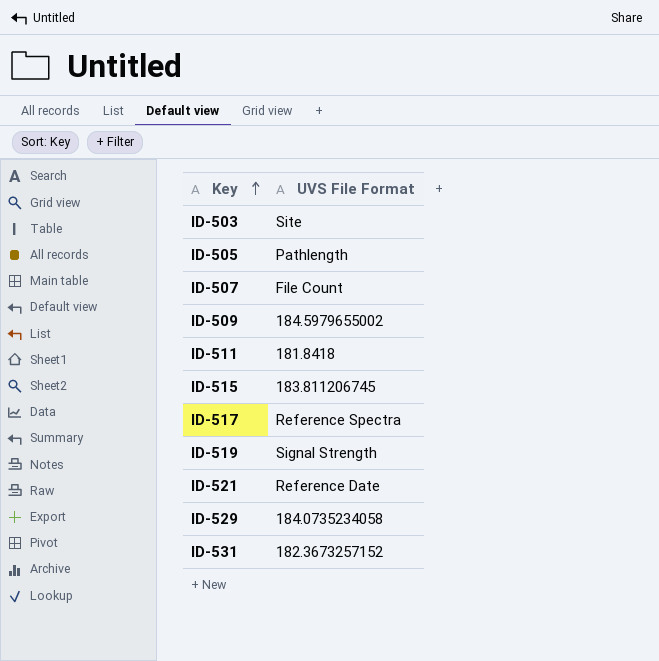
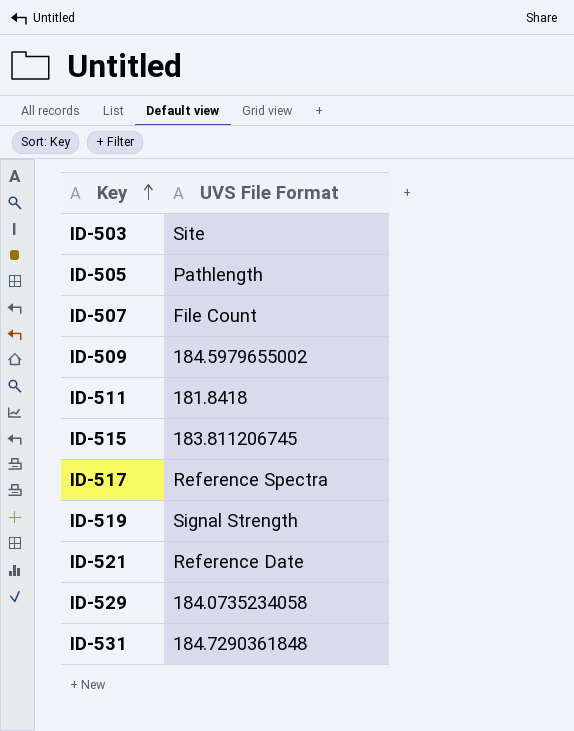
ID-531 | UVS File Format: 182.3673257152 -> 184.7290361848

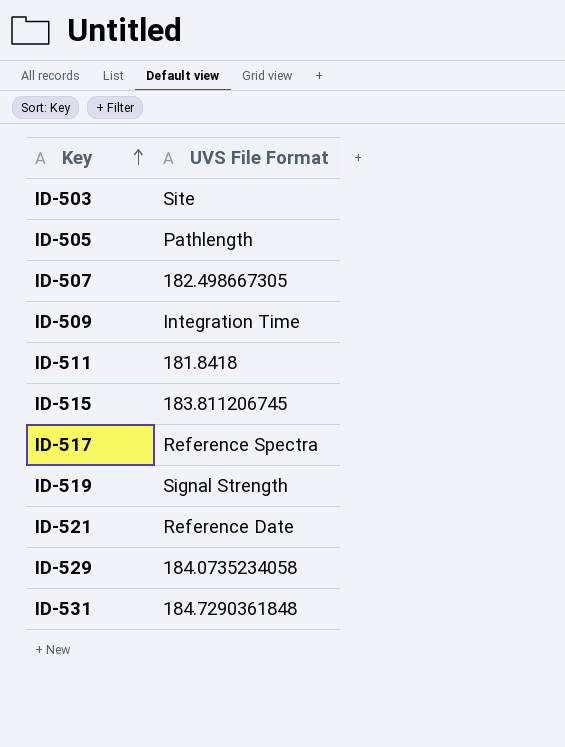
ID-507 | UVS File Format: File Count -> 182.498667305
ID-509 | UVS File Format: 184.5979655002 -> Integration Time

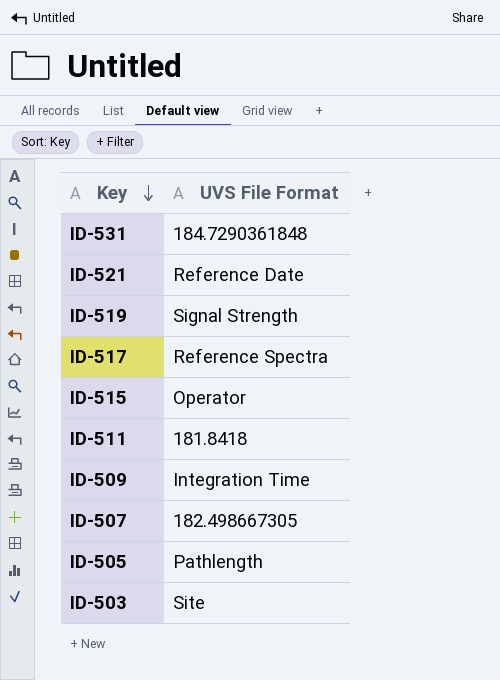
row order: Key ascending -> Key descending
row ID-529: 184.0735234058 -> none
ID-515 | UVS File Format: 183.811206745 -> Operator

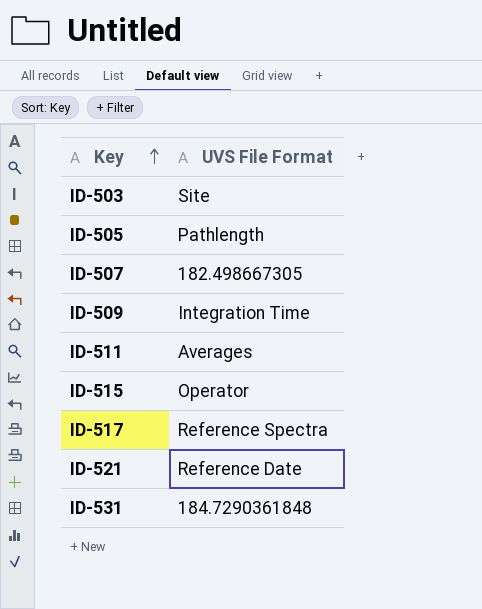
row order: Key descending -> Key ascending
row ID-519: Signal Strength -> none
ID-511 | UVS File Format: 181.8418 -> Averages

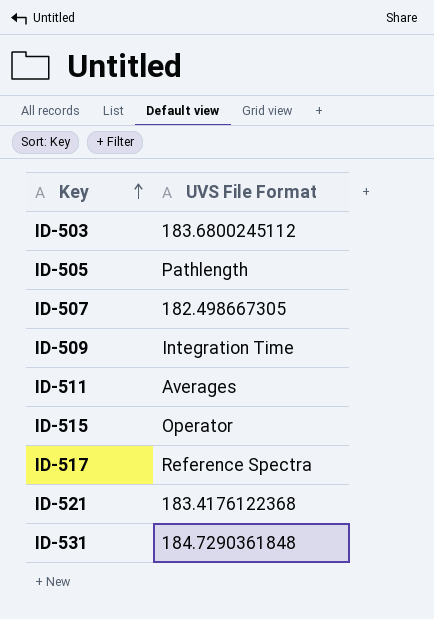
ID-503 | UVS File Format: Site -> 183.6800245112
ID-521 | UVS File Format: Reference Date -> 183.4176122368

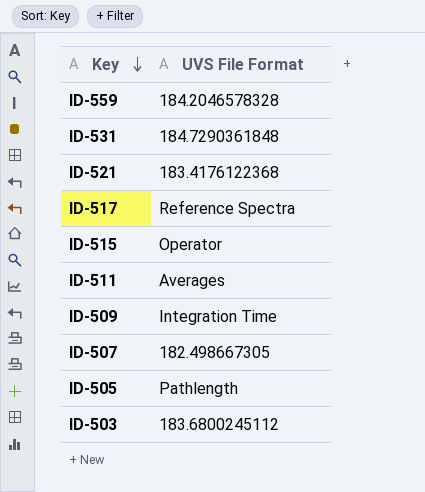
row order: Key ascending -> Key descending
row ID-559: none -> 184.2046578328

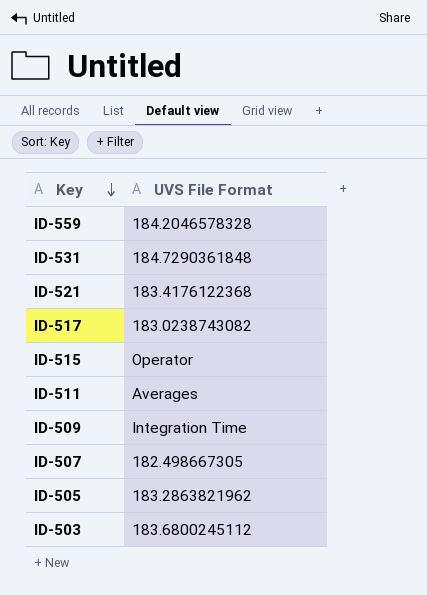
ID-517 | UVS File Format: Reference Spectra -> 183.0238743082
ID-505 | UVS File Format: Pathlength -> 183.2863821962

